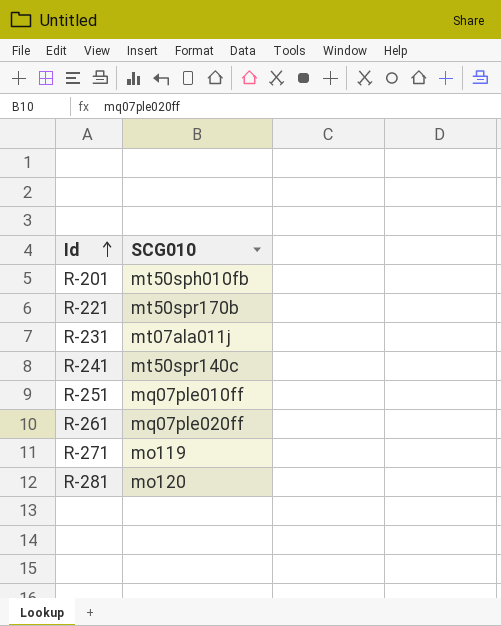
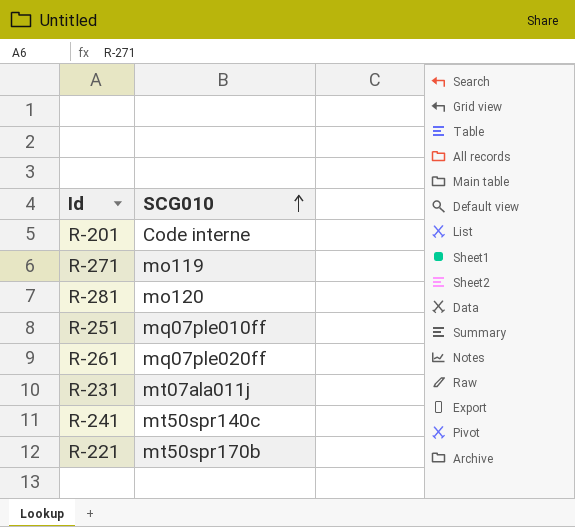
row order: Id ascending -> SCG010 ascending
R-201 | SCG010: mt50sph010fb -> Code interne

